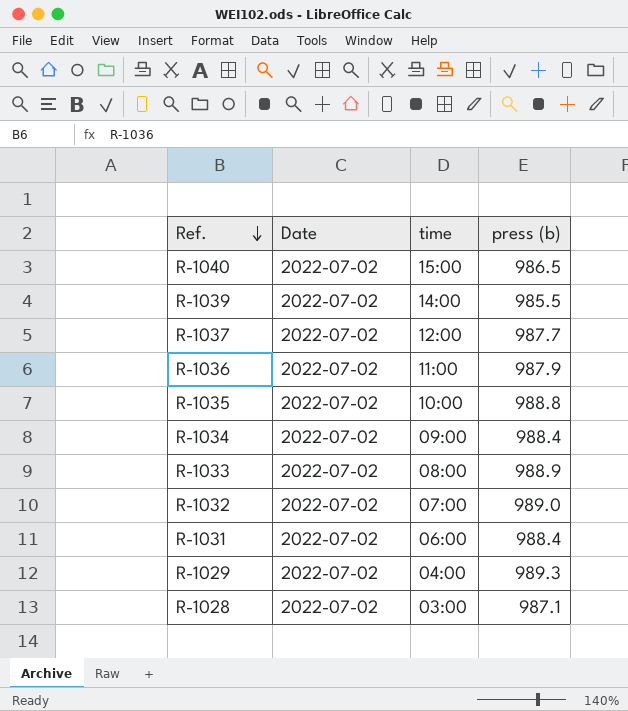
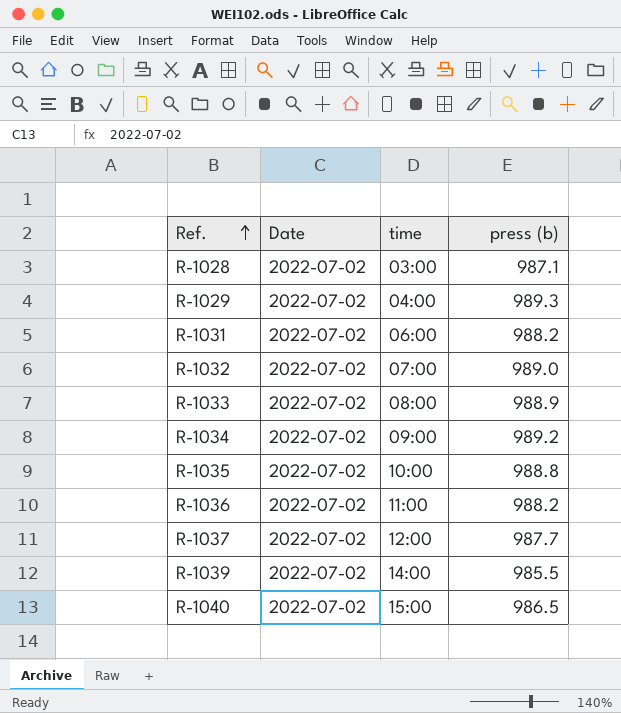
row order: Ref. descending -> Ref. ascending
R-1031 | press (b): 988.4 -> 988.2
R-1034 | press (b): 988.4 -> 989.2
R-1036 | press (b): 987.9 -> 988.2

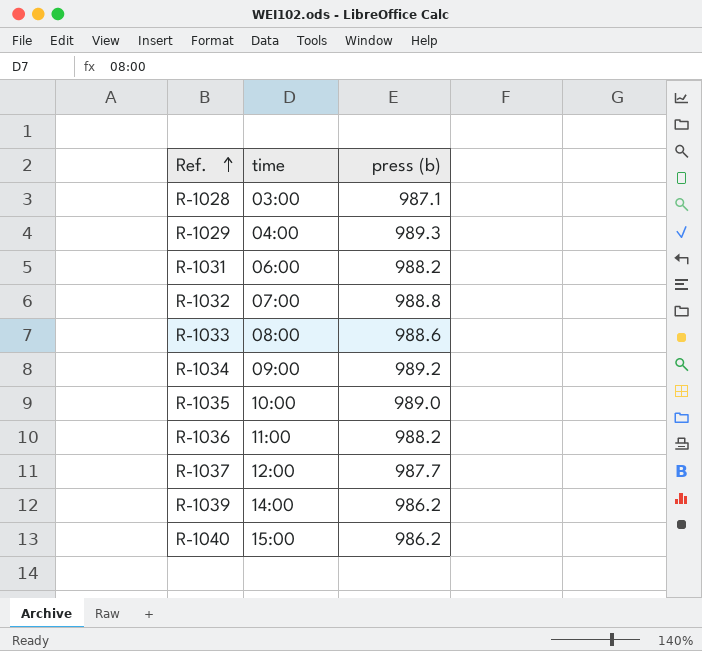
column Date | position: 2 -> none
R-1032 | press (b): 989.0 -> 988.8
R-1033 | press (b): 988.9 -> 988.6
R-1035 | press (b): 988.8 -> 989.0
R-1039 | press (b): 985.5 -> 986.2
R-1040 | press (b): 986.5 -> 986.2

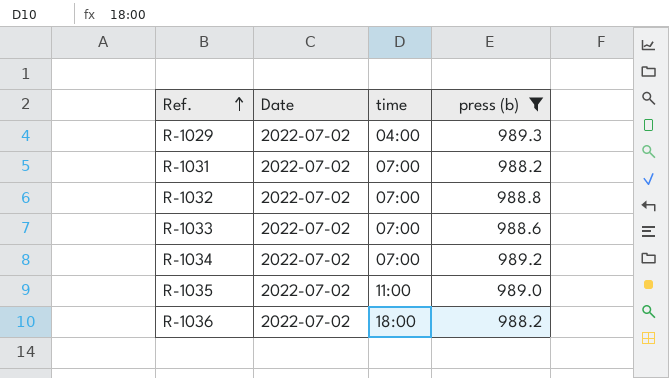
filter: none -> press (b) >= 988.2
column Date | position: none -> 2
R-1031 | time: 06:00 -> 07:00
R-1033 | time: 08:00 -> 07:00
R-1034 | time: 09:00 -> 07:00
R-1035 | time: 10:00 -> 11:00
R-1036 | time: 11:00 -> 18:00

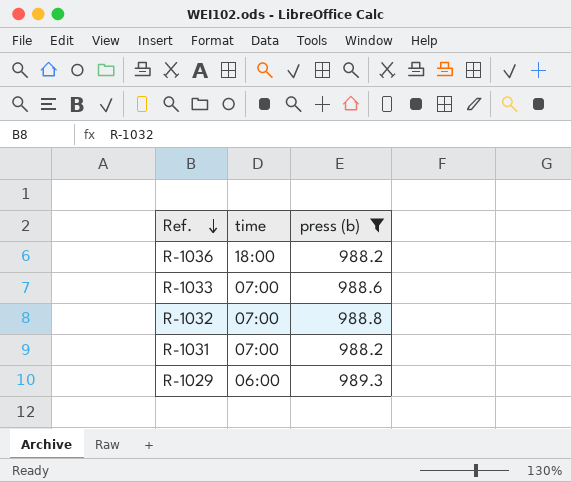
row order: Ref. ascending -> Ref. descending
column Date | position: 2 -> none
row R-1034: 2022-07-02 | 07:00 | 989.2 -> none
row R-1035: 2022-07-02 | 11:00 | 989.0 -> none
R-1029 | time: 04:00 -> 06:00

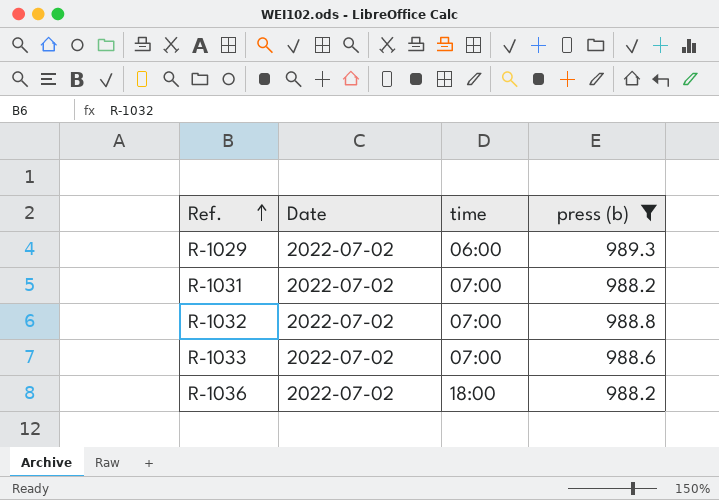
row order: Ref. descending -> Ref. ascending
column Date | position: none -> 2

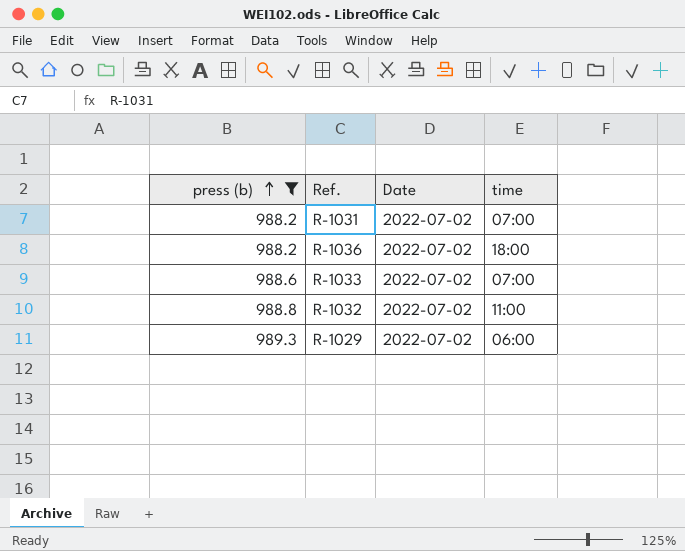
row order: Ref. ascending -> press (b) ascending
column press (b) | position: 4 -> 1
R-1032 | time: 07:00 -> 11:00

